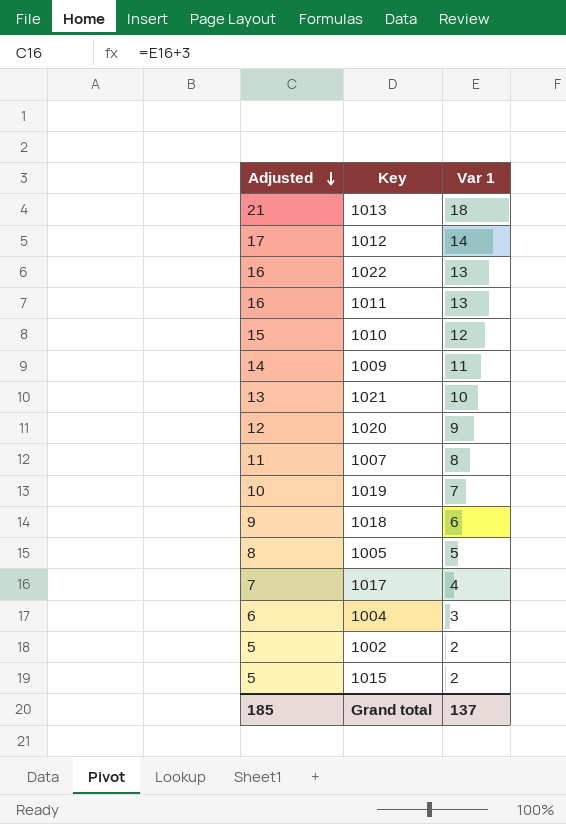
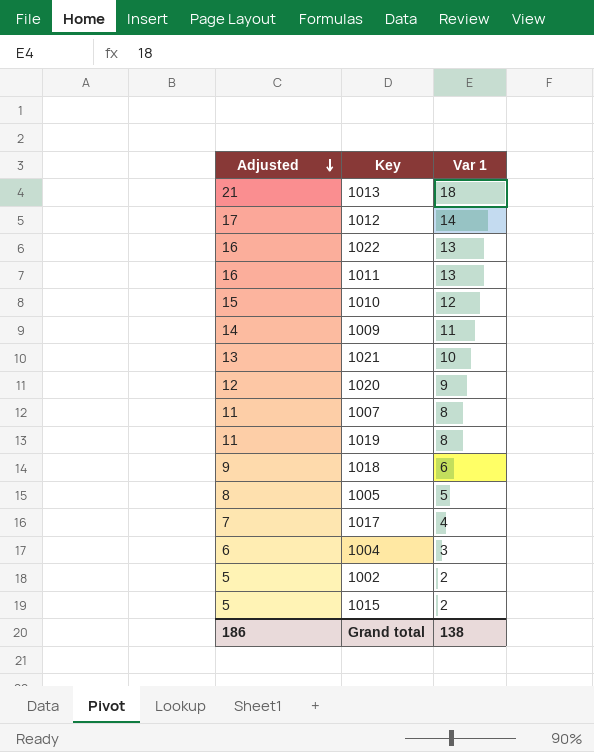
1019 | Adjusted: 10 -> 11
1019 | Var 1: 7 -> 8
Grand total | Adjusted: 185 -> 186
Grand total | Var 1: 137 -> 138

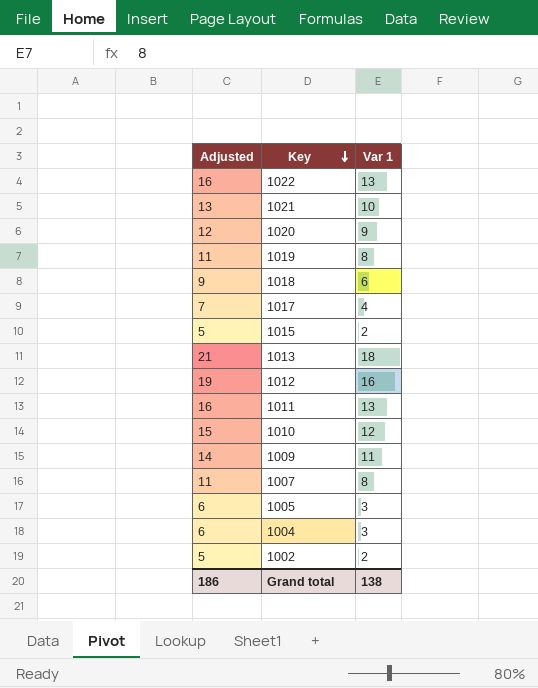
row order: Adjusted descending -> Key descending
1012 | Adjusted: 17 -> 19
1012 | Var 1: 14 -> 16
1005 | Adjusted: 8 -> 6
1005 | Var 1: 5 -> 3

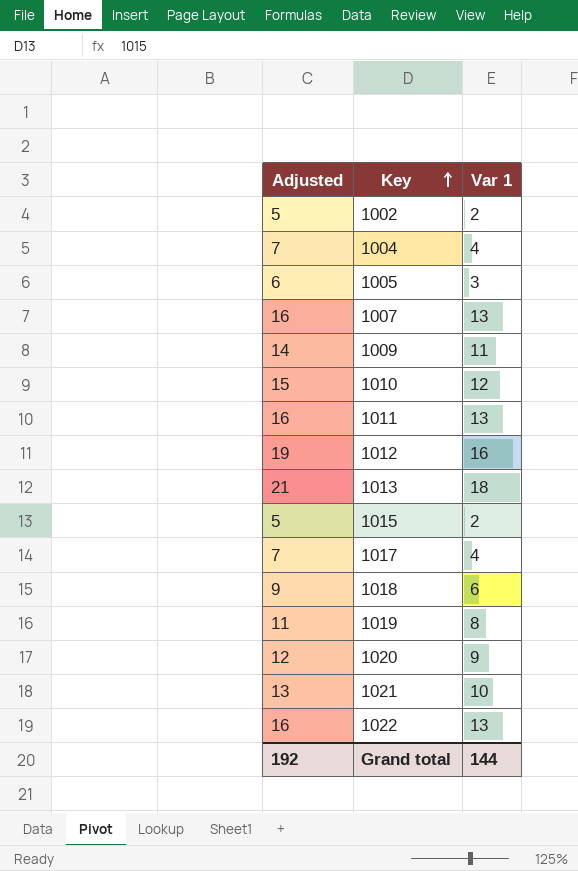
row order: Key descending -> Key ascending
1004 | Adjusted: 6 -> 7
1004 | Var 1: 3 -> 4
1007 | Adjusted: 11 -> 16
1007 | Var 1: 8 -> 13
Grand total | Adjusted: 186 -> 192
Grand total | Var 1: 138 -> 144

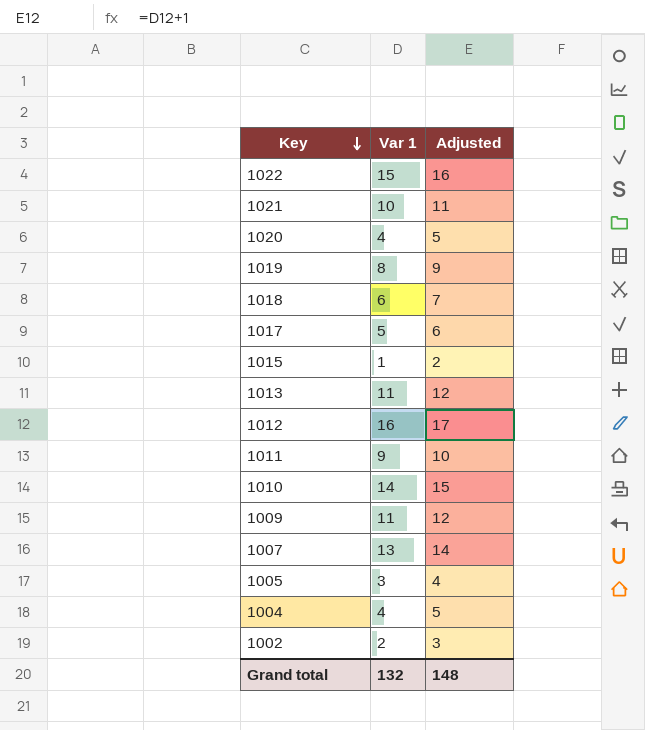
row order: Key ascending -> Key descending
column Adjusted | formula: [Var 1] + 3 -> [Var 1] + 1
column Adjusted | position: 1 -> 3
1022 | Var 1: 13 -> 15
1020 | Var 1: 9 -> 4
1017 | Var 1: 4 -> 5
1015 | Var 1: 2 -> 1
1013 | Var 1: 18 -> 11
1011 | Var 1: 13 -> 9
1010 | Var 1: 12 -> 14
Grand total | Var 1: 144 -> 132
Grand total | Adjusted: 192 -> 148

